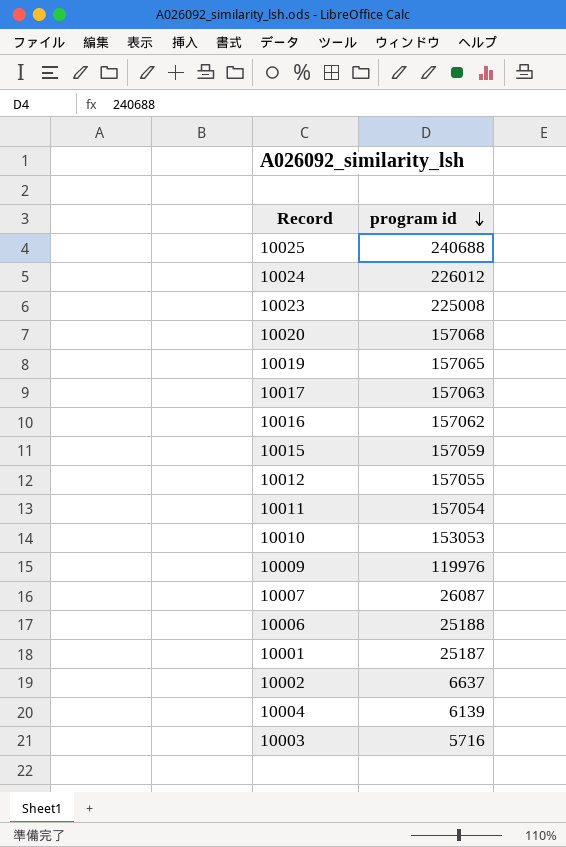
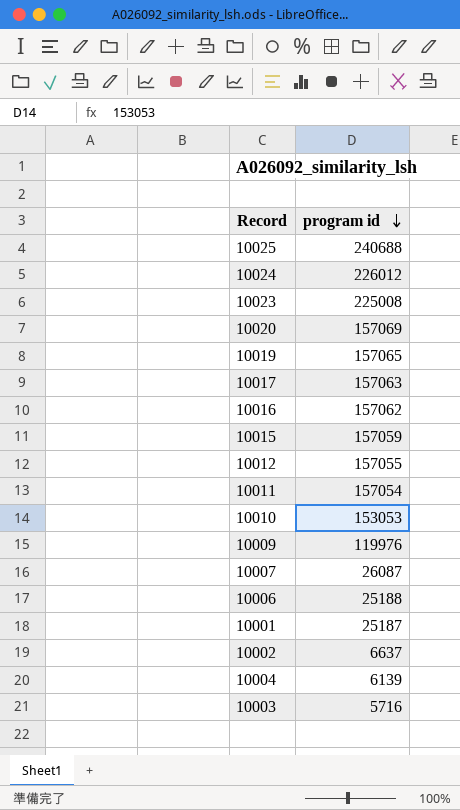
10020 | program id: 157068 -> 157069

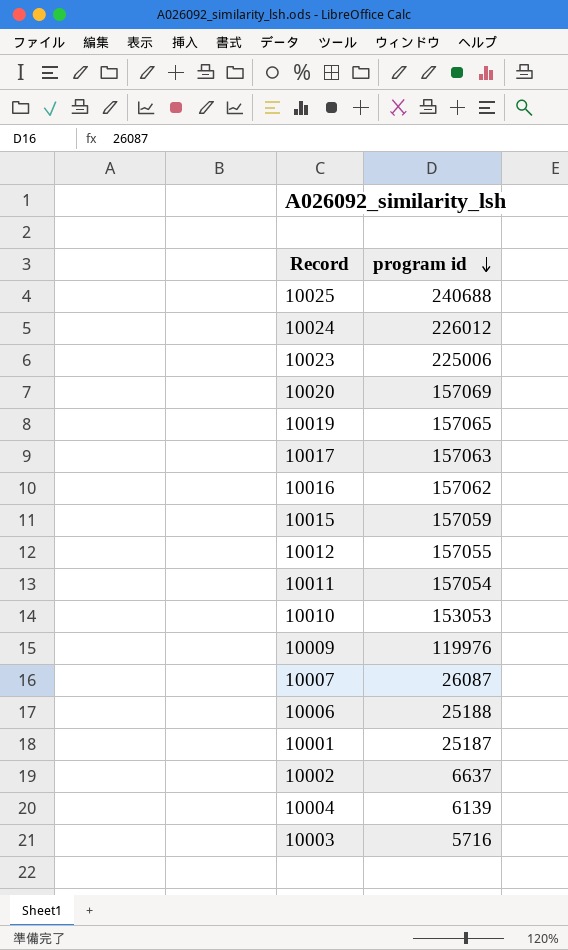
10023 | program id: 225008 -> 225006

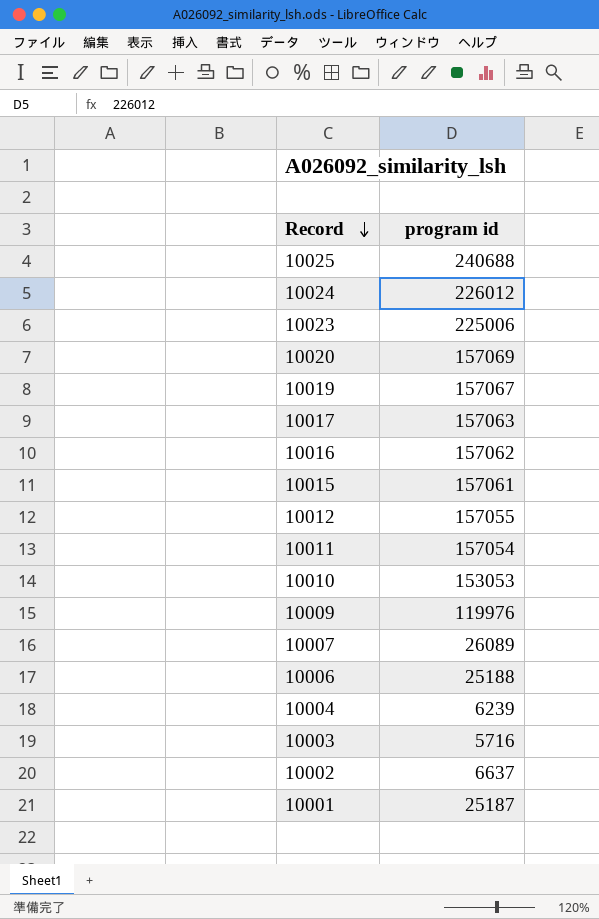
row order: program id descending -> Record descending
10019 | program id: 157065 -> 157067
10015 | program id: 157059 -> 157061
10007 | program id: 26087 -> 26089
10004 | program id: 6139 -> 6239

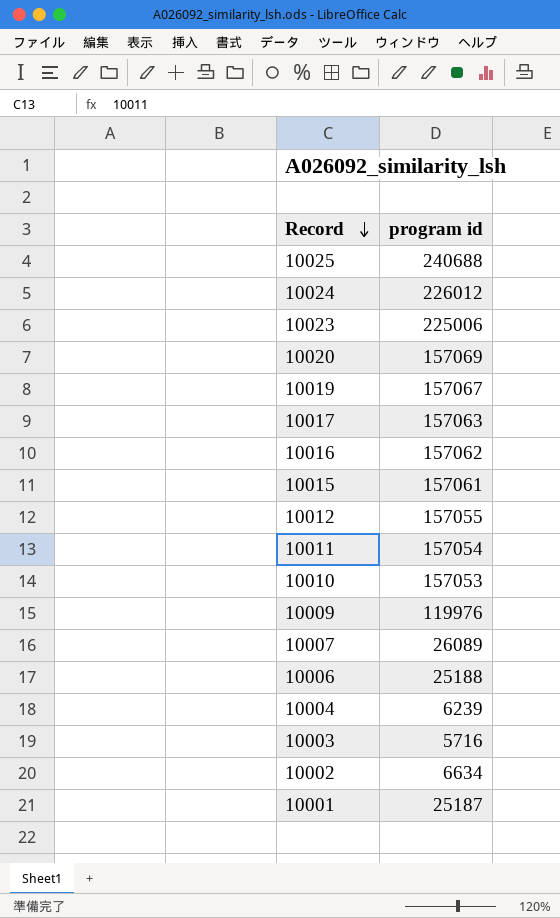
10010 | program id: 153053 -> 157053
10002 | program id: 6637 -> 6634

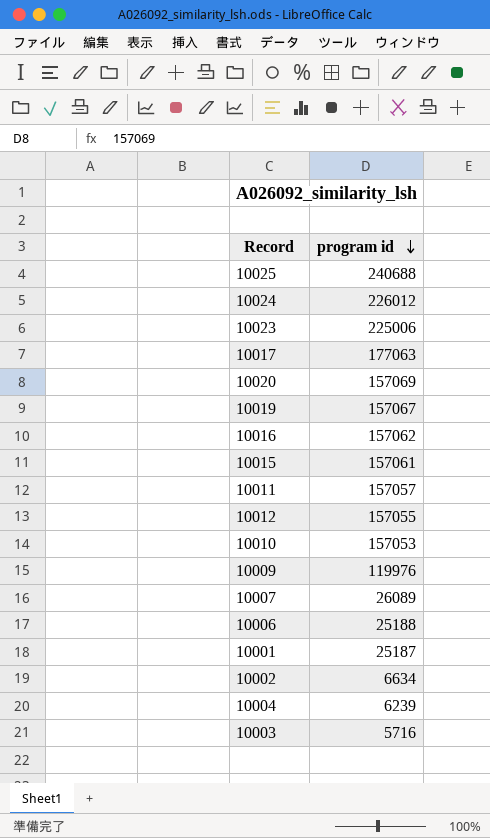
row order: Record descending -> program id descending
10017 | program id: 157063 -> 177063
10011 | program id: 157054 -> 157057

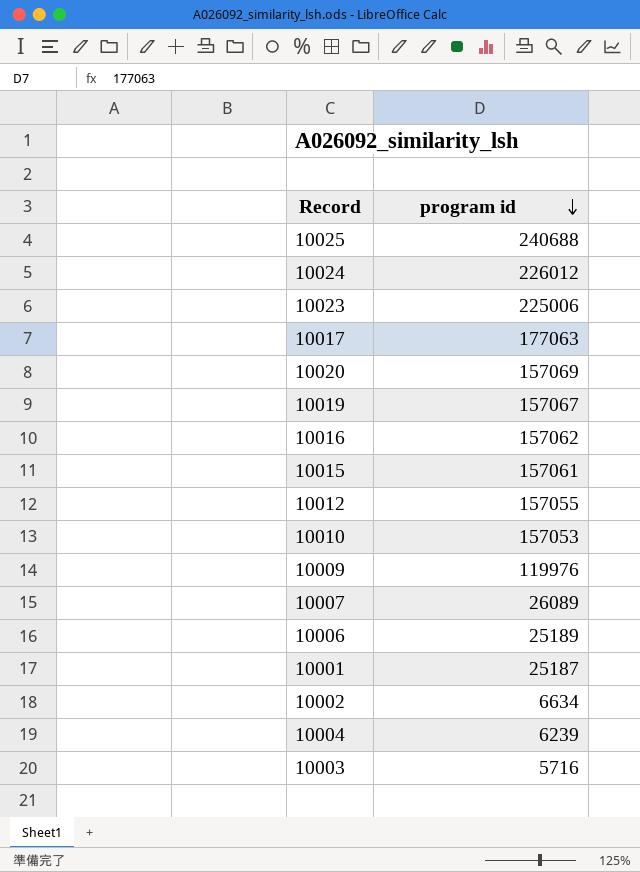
row 10011: 157057 -> none
10006 | program id: 25188 -> 25189

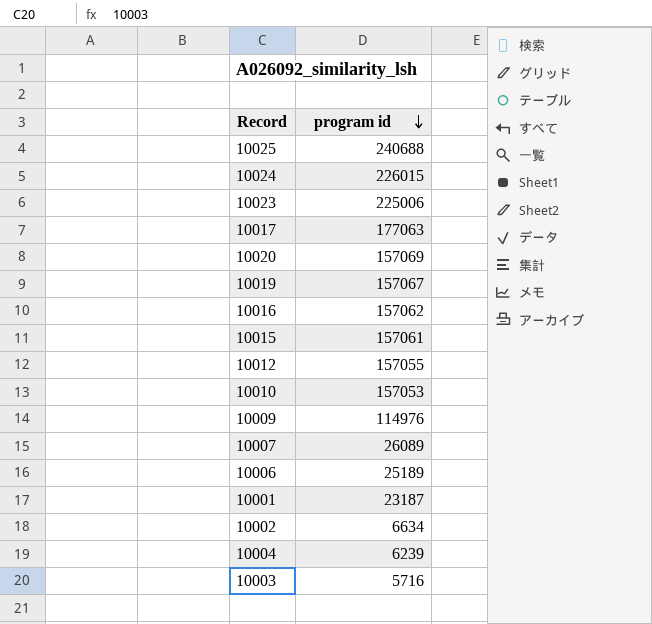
10024 | program id: 226012 -> 226015
10009 | program id: 119976 -> 114976
10001 | program id: 25187 -> 23187

